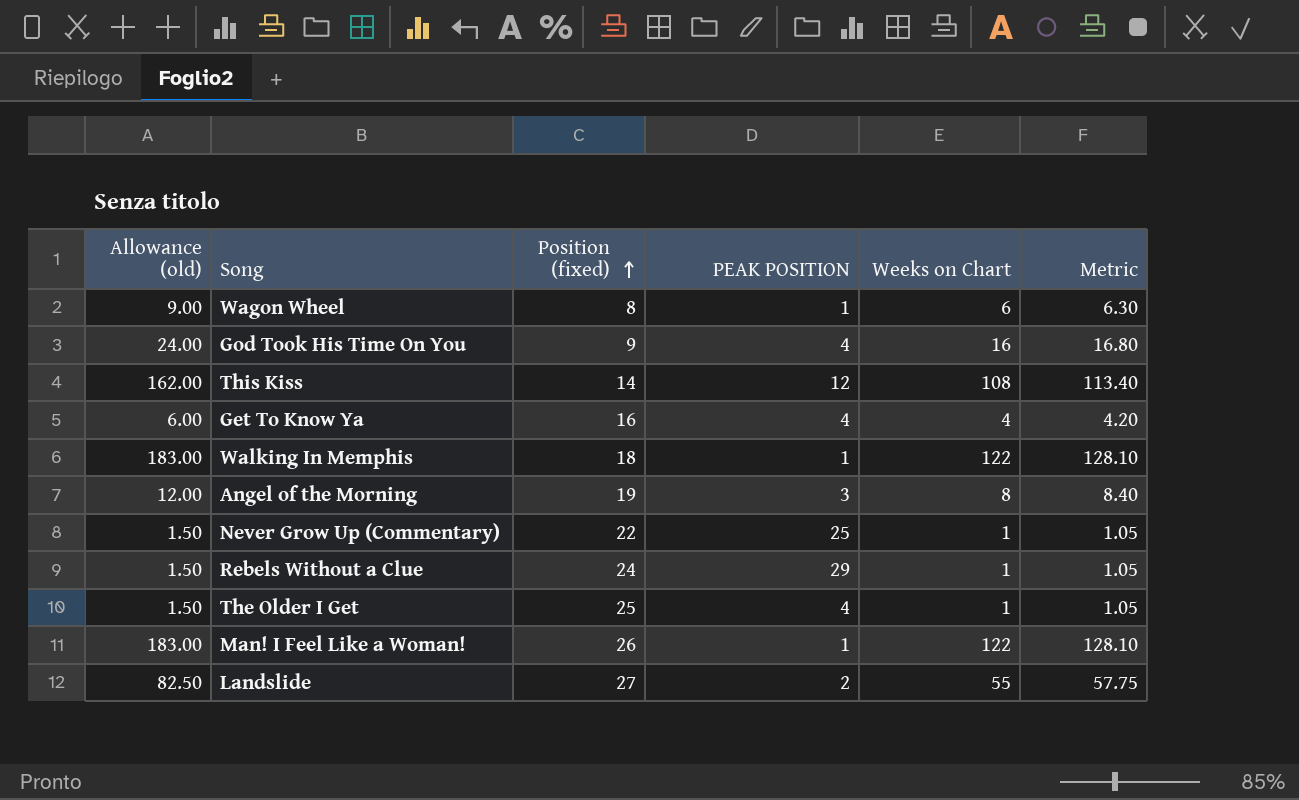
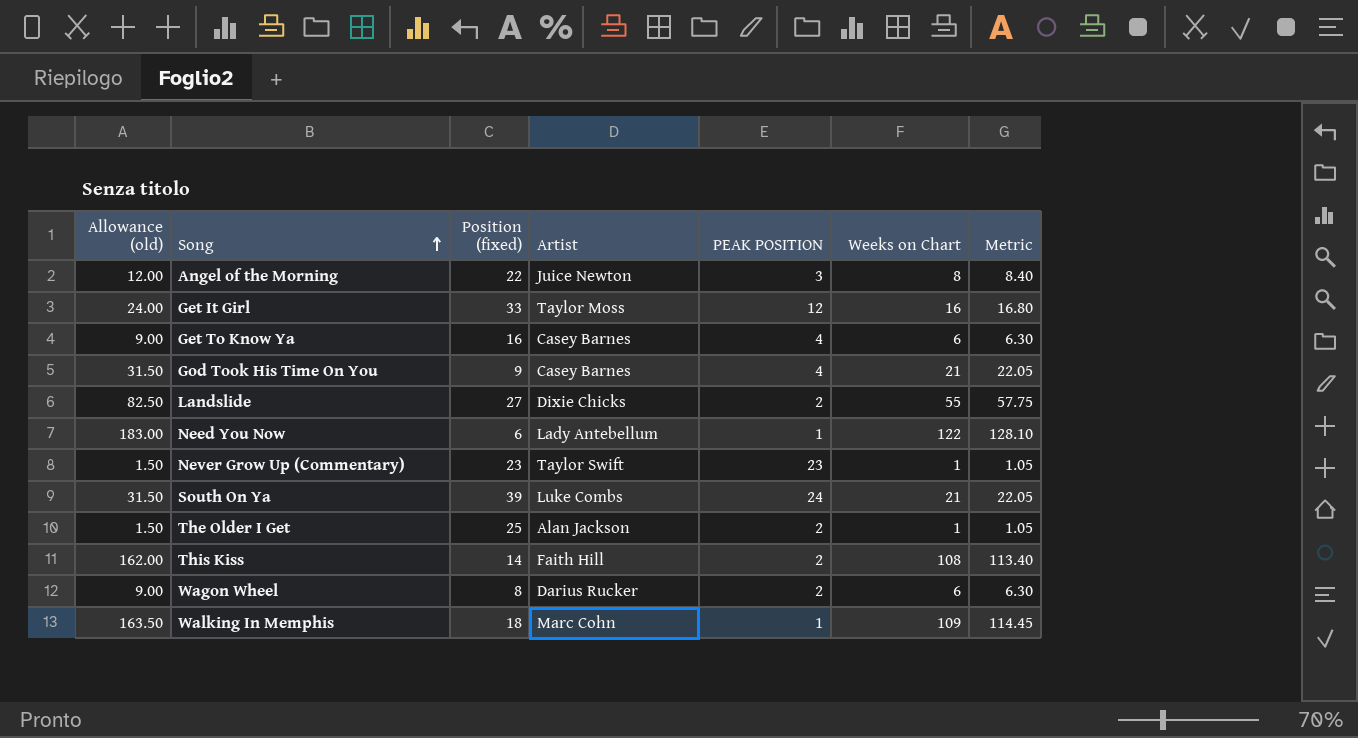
row order: Position (fixed) ascending -> Song ascending
column Artist | position: none -> 4
row Rebels Without a Clue: 1.50 | 24 | 29 | 1 | 1.05 -> none
row Man! I Feel Like a Woman!: 183.00 | 26 | 1 | 122 | 128.10 -> none
Angel of the Morning | Position (fixed): 19 -> 22
row Get It Girl: none -> 24.00 | 33 | Taylor Moss | 12 | 16 | 16.80
Get To Know Ya | Allowance (old): 6.00 -> 9.00
Get To Know Ya | Weeks on Chart: 4 -> 6
Get To Know Ya | Metric: 4.20 -> 6.30
God Took His Time On You | Allowance (old): 24.00 -> 31.50
God Took His Time On You | Weeks on Chart: 16 -> 21
God Took His Time On You | Metric: 16.80 -> 22.05
row Need You Now: none -> 183.00 | 6 | Lady Antebellum | 1 | 122 | 128.10
Never Grow Up (Commentary) | Position (fixed): 22 -> 23
Never Grow Up (Commentary) | PEAK POSITION: 25 -> 23
row South On Ya: none -> 31.50 | 39 | Luke Combs | 24 | 21 | 22.05
The Older I Get | PEAK POSITION: 4 -> 2
This Kiss | PEAK POSITION: 12 -> 2
Wagon Wheel | PEAK POSITION: 1 -> 2
Walking In Memphis | Allowance (old): 183.00 -> 163.50
Walking In Memphis | Weeks on Chart: 122 -> 109
Walking In Memphis | Metric: 128.10 -> 114.45

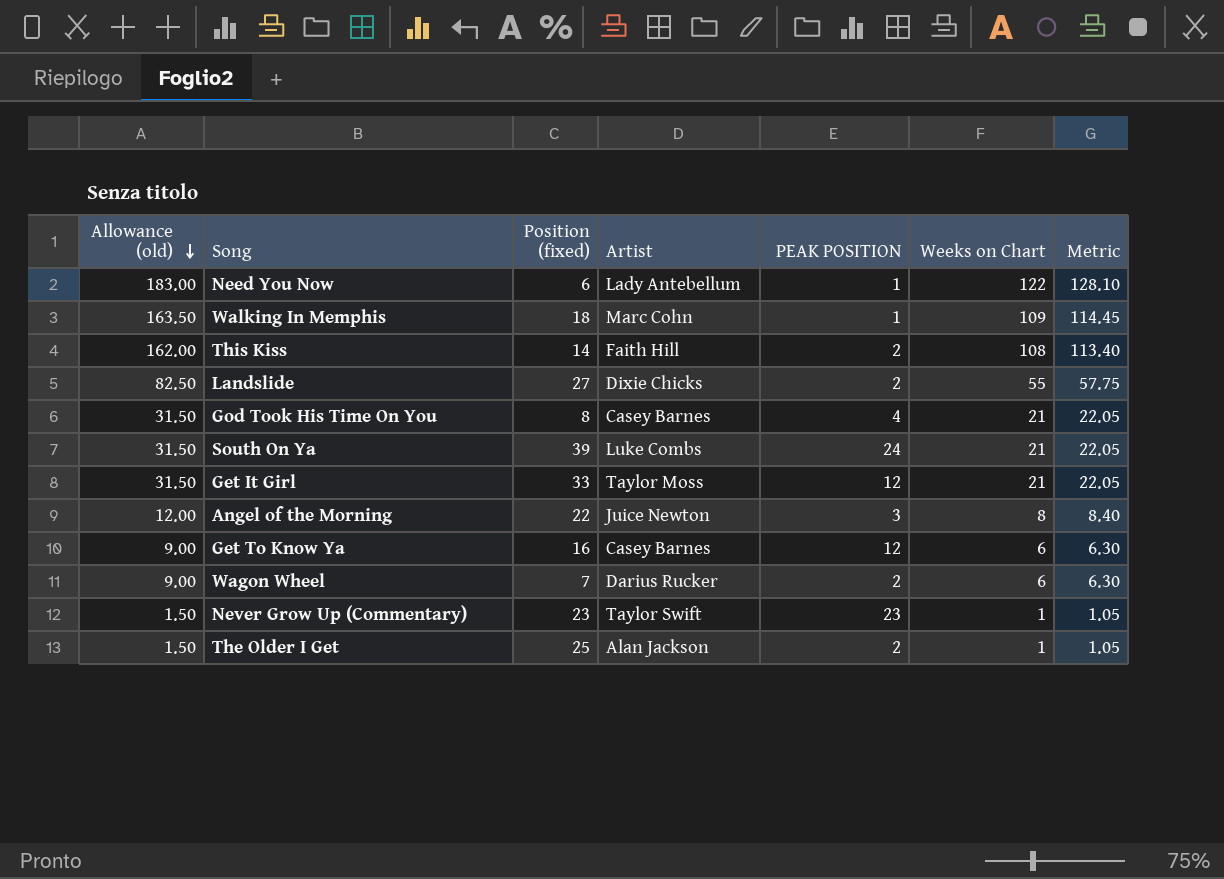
row order: Song ascending -> Allowance (old) descending
God Took His Time On You | Position (fixed): 9 -> 8
Get It Girl | Allowance (old): 24.00 -> 31.50
Get It Girl | Weeks on Chart: 16 -> 21
Get It Girl | Metric: 16.80 -> 22.05
Get To Know Ya | PEAK POSITION: 4 -> 12
Wagon Wheel | Position (fixed): 8 -> 7

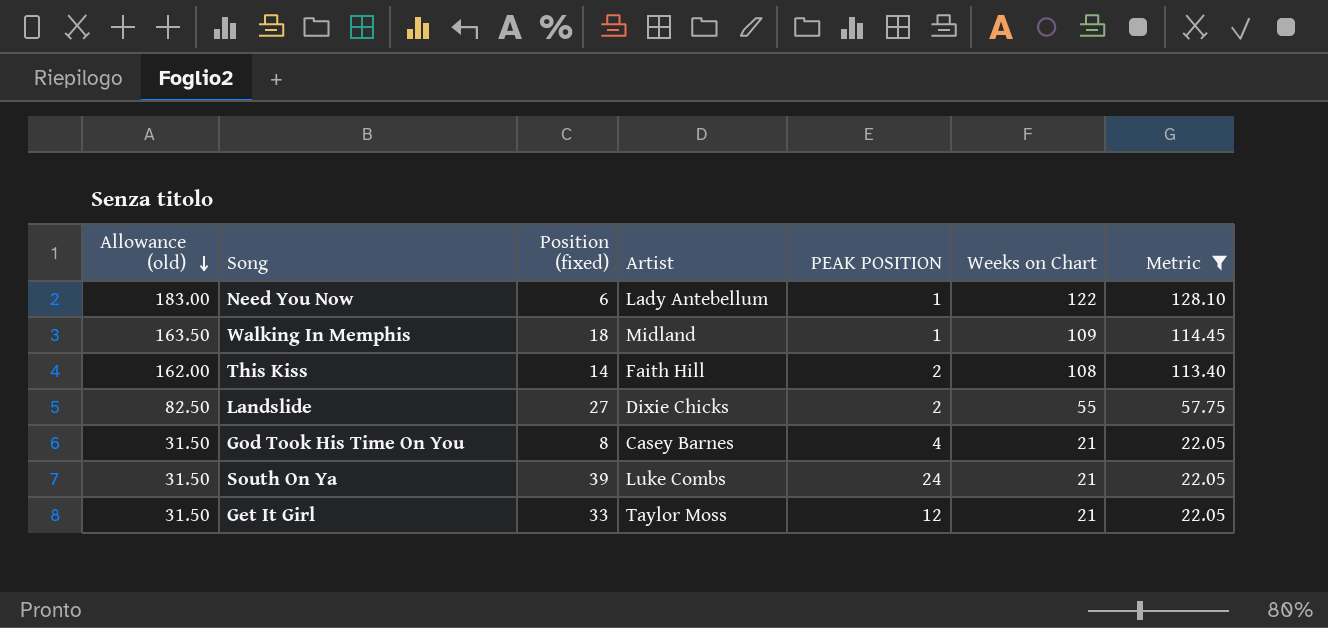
filter: none -> Metric >= 22.05
Walking In Memphis | Artist: Marc Cohn -> Midland

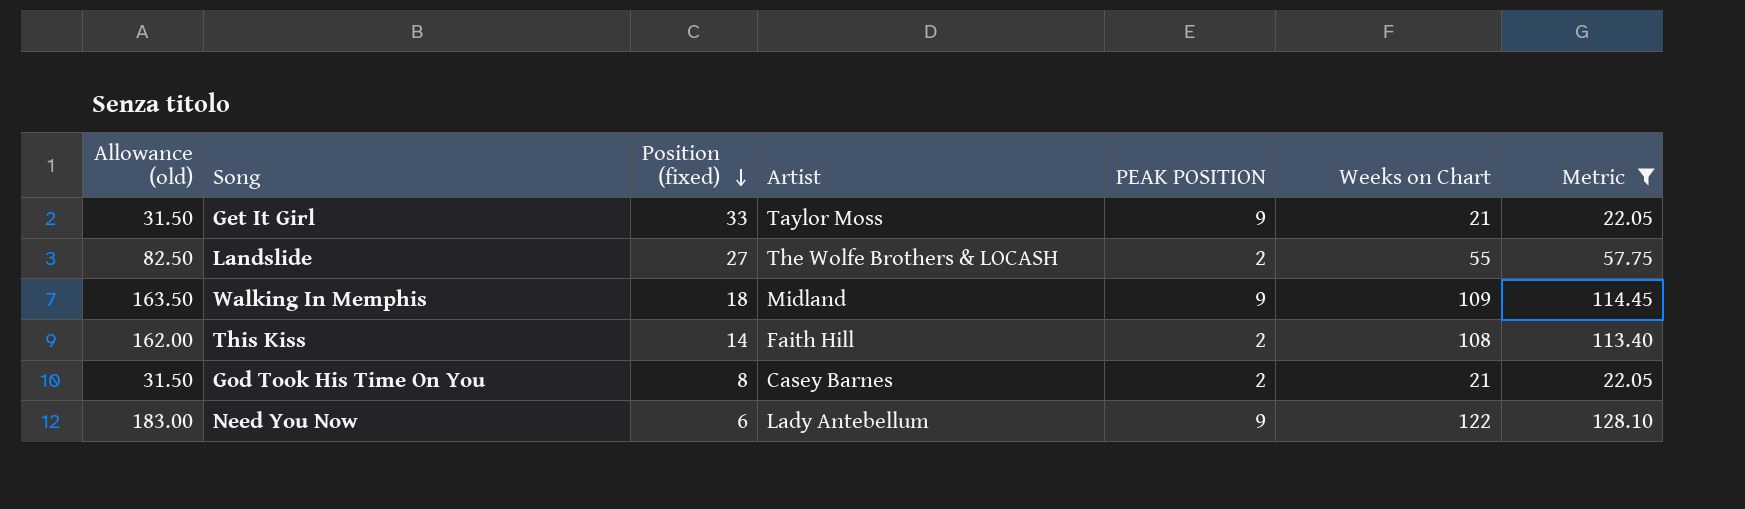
row order: Allowance (old) descending -> Position (fixed) descending
row South On Ya: 31.50 | 39 | Luke Combs | 24 | 21 | 22.05 -> none
Get It Girl | PEAK POSITION: 12 -> 9
Landslide | Artist: Dixie Chicks -> The Wolfe Brothers & LOCASH
Walking In Memphis | PEAK POSITION: 1 -> 9
God Took His Time On You | PEAK POSITION: 4 -> 2
Need You Now | PEAK POSITION: 1 -> 9

